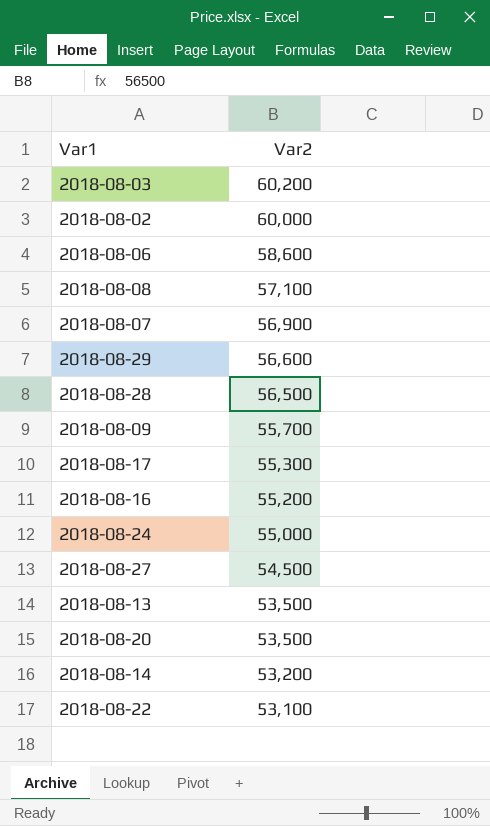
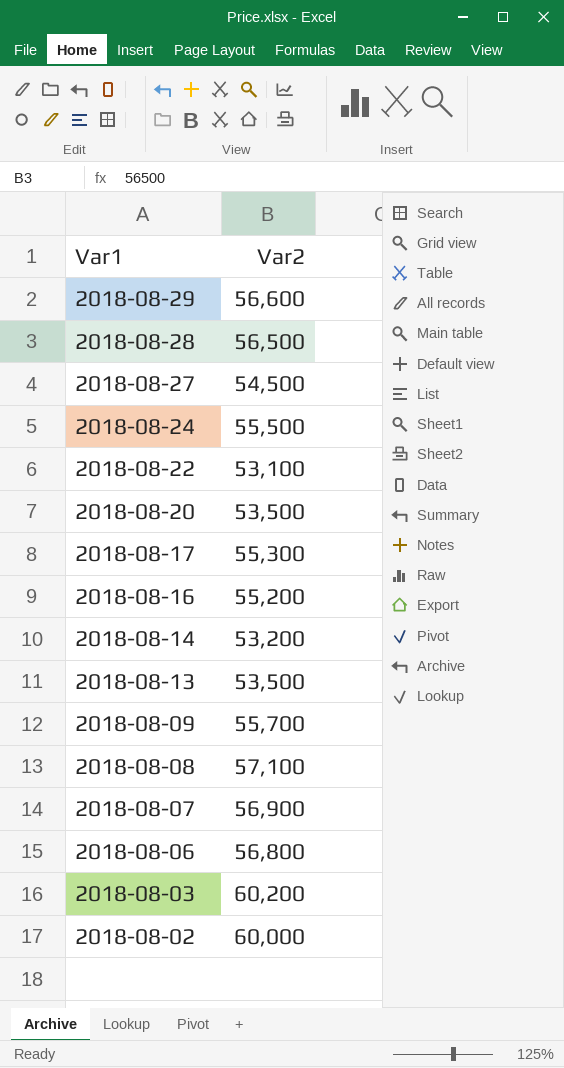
row order: Var2 descending -> Var1 descending
2018-08-24 | Var2: 55,000 -> 55,500
2018-08-06 | Var2: 58,600 -> 56,800

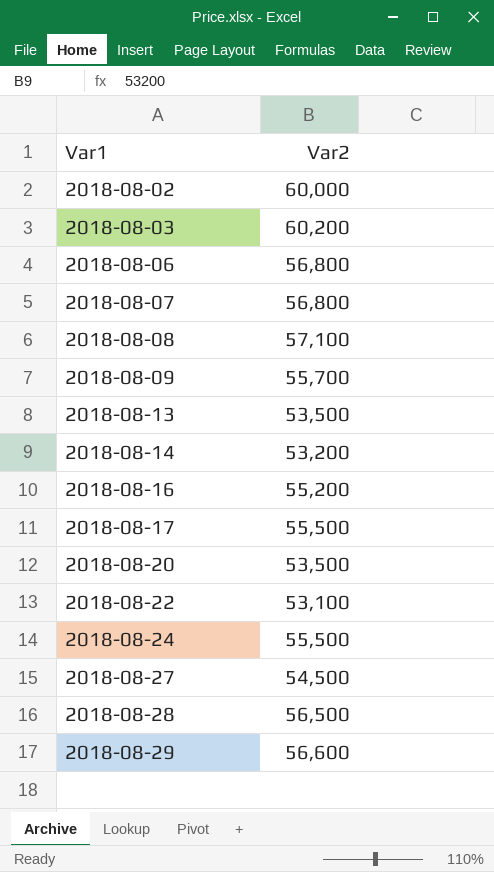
row order: Var1 descending -> Var1 ascending
2018-08-07 | Var2: 56,900 -> 56,800
2018-08-17 | Var2: 55,300 -> 55,500

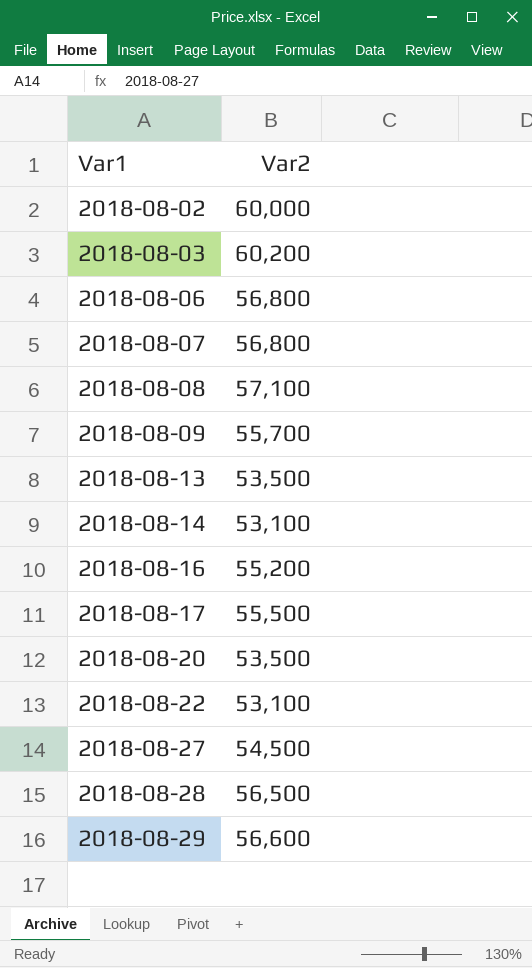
row 2018-08-24: 55,500 -> none
2018-08-14 | Var2: 53,200 -> 53,100

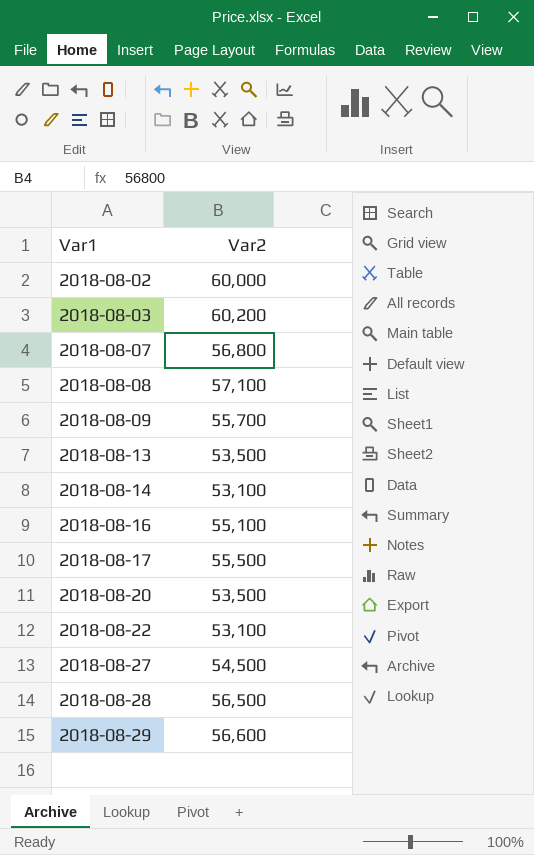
row 2018-08-06: 56,800 -> none
2018-08-16 | Var2: 55,200 -> 55,100

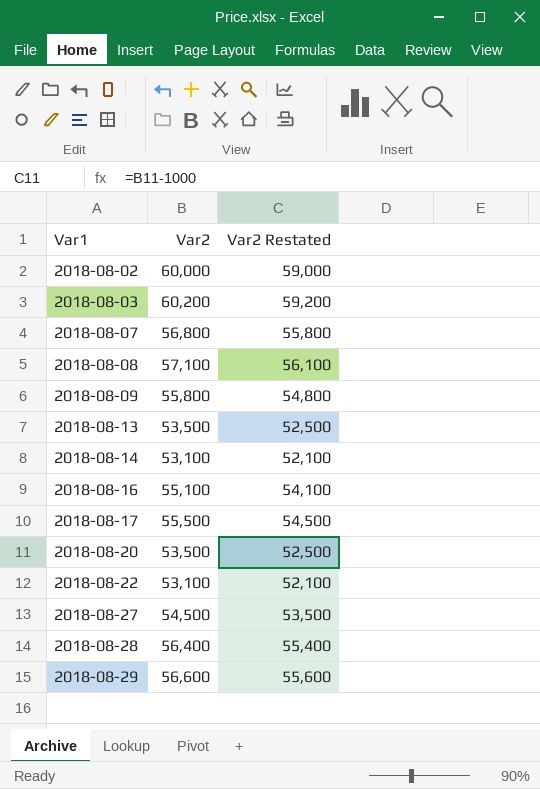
column Var2 Restated | formula: none -> [Var2] - 1000
2018-08-09 | Var2: 55,700 -> 55,800
2018-08-28 | Var2: 56,500 -> 56,400

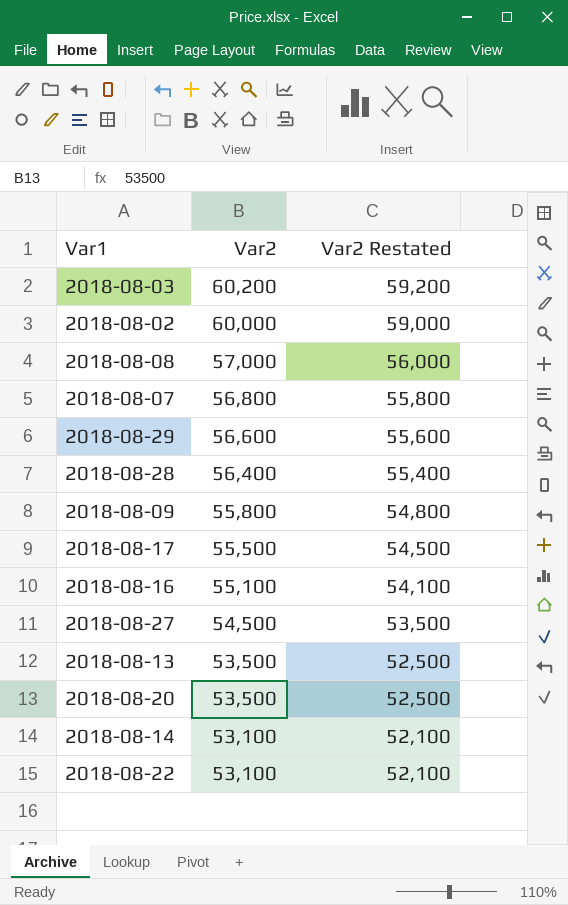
row order: Var1 ascending -> Var2 descending
2018-08-08 | Var2: 57,100 -> 57,000
2018-08-08 | Var2 Restated: 56,100 -> 56,000

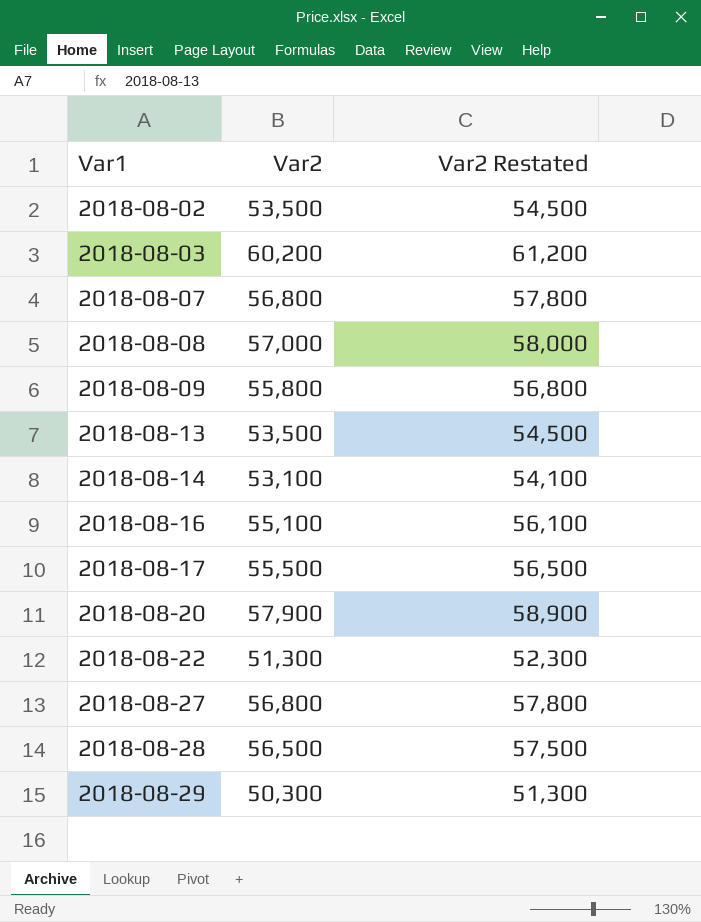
row order: Var2 descending -> Var1 ascending
column Var2 Restated | formula: [Var2] - 1000 -> [Var2] + 1000
2018-08-02 | Var2: 60,000 -> 53,500
2018-08-20 | Var2: 53,500 -> 57,900
2018-08-22 | Var2: 53,100 -> 51,300
2018-08-27 | Var2: 54,500 -> 56,800
2018-08-28 | Var2: 56,400 -> 56,500
2018-08-29 | Var2: 56,600 -> 50,300

